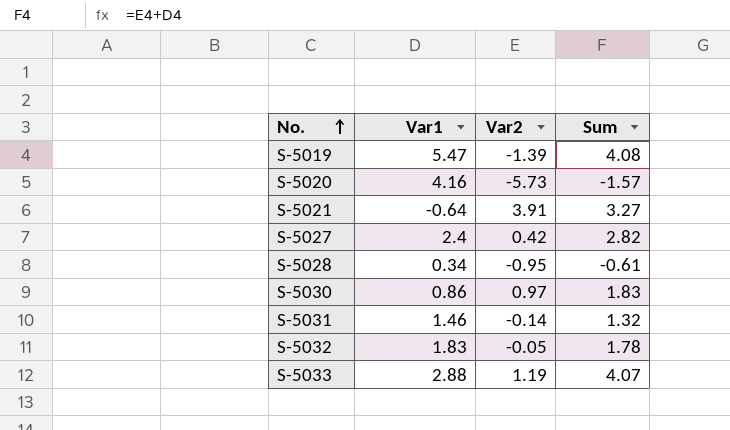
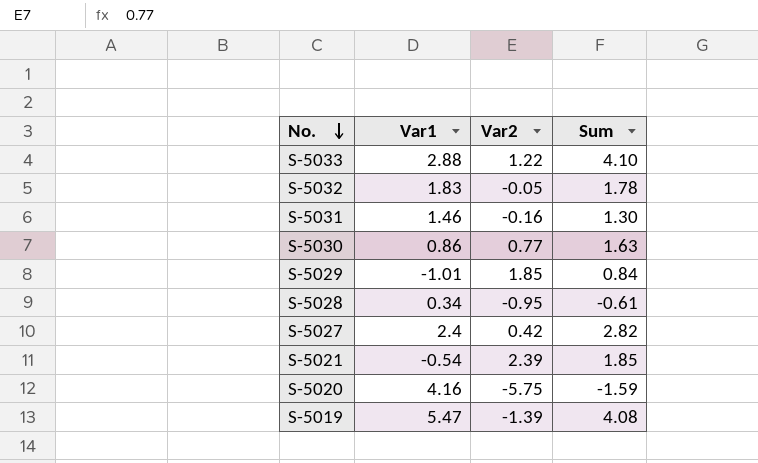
row order: No. ascending -> No. descending
S-5033 | Var2: 1.19 -> 1.22
S-5033 | Sum: 4.07 -> 4.10
S-5031 | Var2: -0.14 -> -0.16
S-5031 | Sum: 1.32 -> 1.30
S-5030 | Var2: 0.97 -> 0.77
S-5030 | Sum: 1.83 -> 1.63
row S-5029: none -> -1.01 | 1.85 | 0.84
S-5021 | Var1: -0.64 -> -0.54
S-5021 | Var2: 3.91 -> 2.39
S-5021 | Sum: 3.27 -> 1.85
S-5020 | Var2: -5.73 -> -5.75
S-5020 | Sum: -1.57 -> -1.59

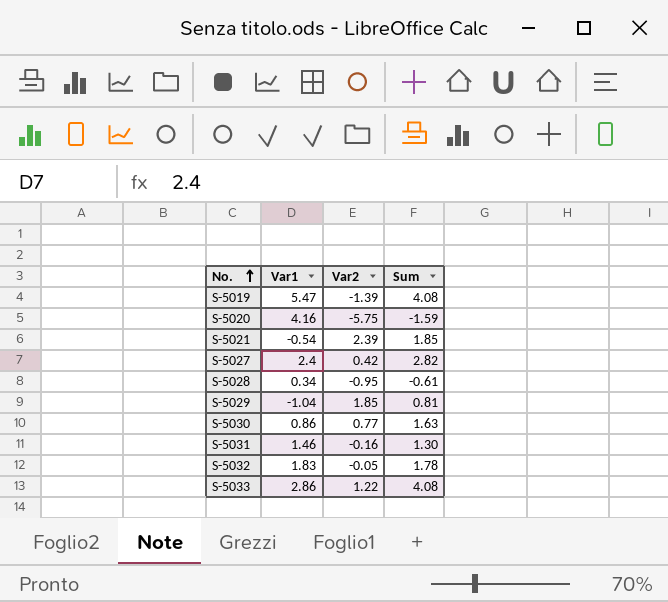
row order: No. descending -> No. ascending
S-5029 | Var1: -1.01 -> -1.04
S-5029 | Sum: 0.84 -> 0.81
S-5033 | Var1: 2.88 -> 2.86
S-5033 | Sum: 4.10 -> 4.08

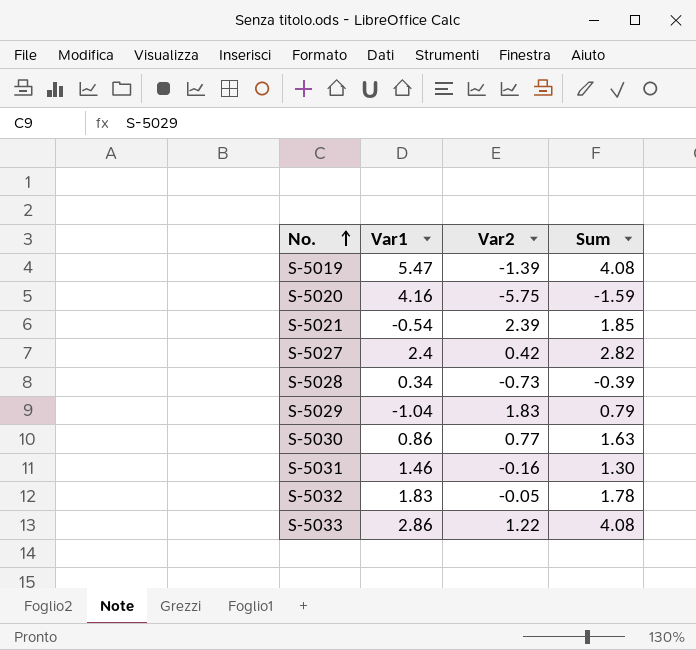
S-5028 | Var2: -0.95 -> -0.73
S-5028 | Sum: -0.61 -> -0.39
S-5029 | Var2: 1.85 -> 1.83
S-5029 | Sum: 0.81 -> 0.79

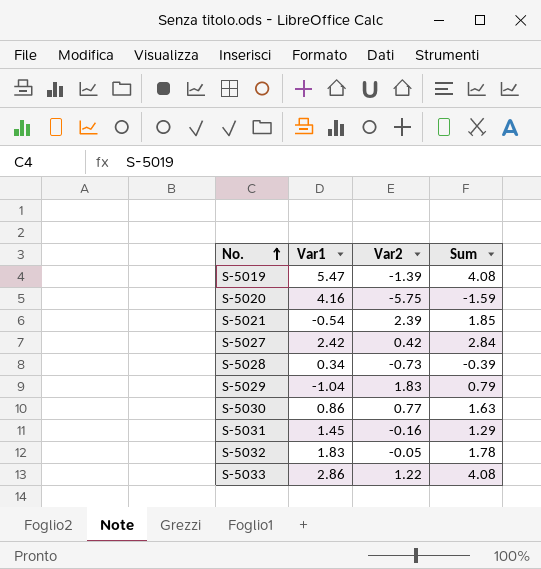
S-5027 | Var1: 2.4 -> 2.42
S-5027 | Sum: 2.82 -> 2.84
S-5031 | Var1: 1.46 -> 1.45
S-5031 | Sum: 1.30 -> 1.29

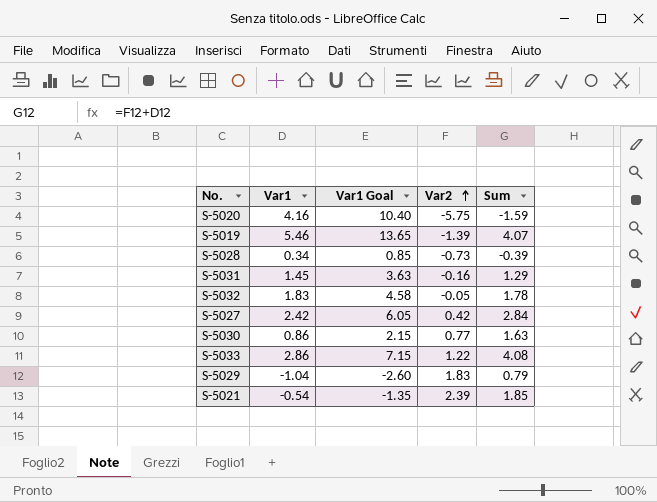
row order: No. ascending -> Var2 ascending
column Var1 Goal | formula: none -> [Var1] * 2.5
S-5019 | Var1: 5.47 -> 5.46
S-5019 | Sum: 4.08 -> 4.07

